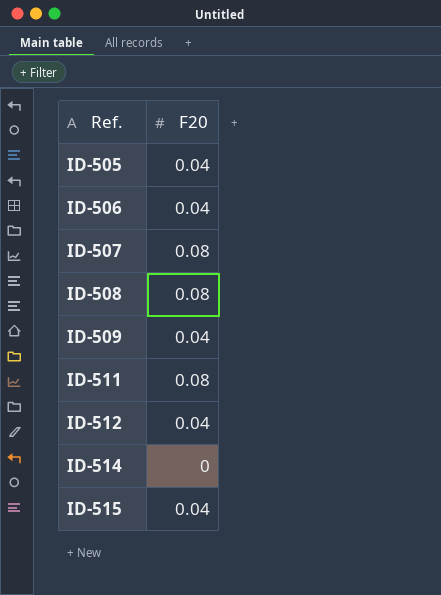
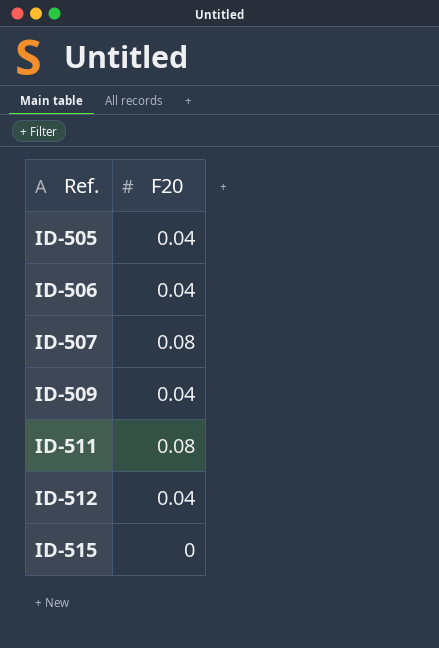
row ID-508: 0.08 -> none
row ID-514: 0 -> none
ID-515 | F20: 0.04 -> 0

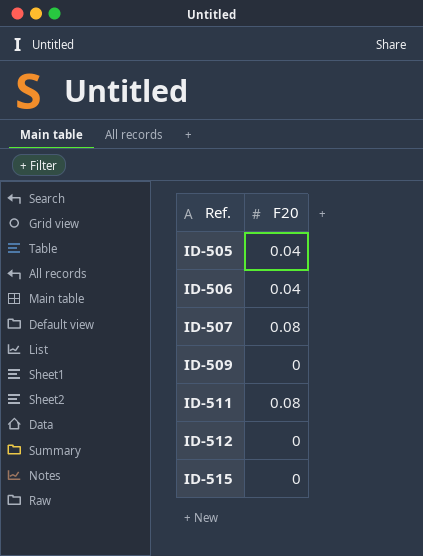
ID-509 | F20: 0.04 -> 0
ID-512 | F20: 0.04 -> 0

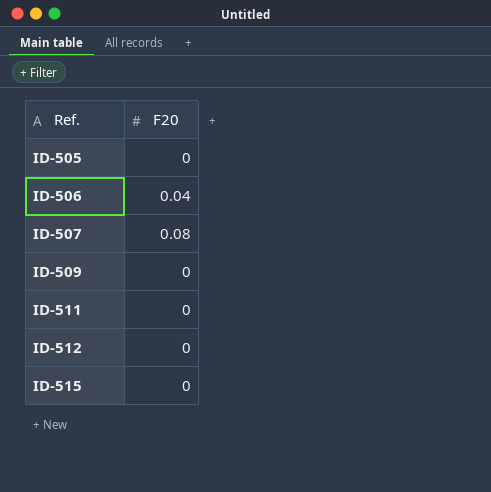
ID-505 | F20: 0.04 -> 0
ID-511 | F20: 0.08 -> 0

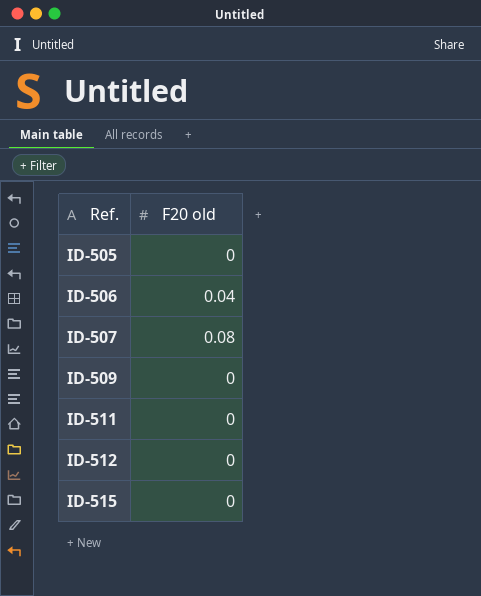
column name: F20 -> F20 old

